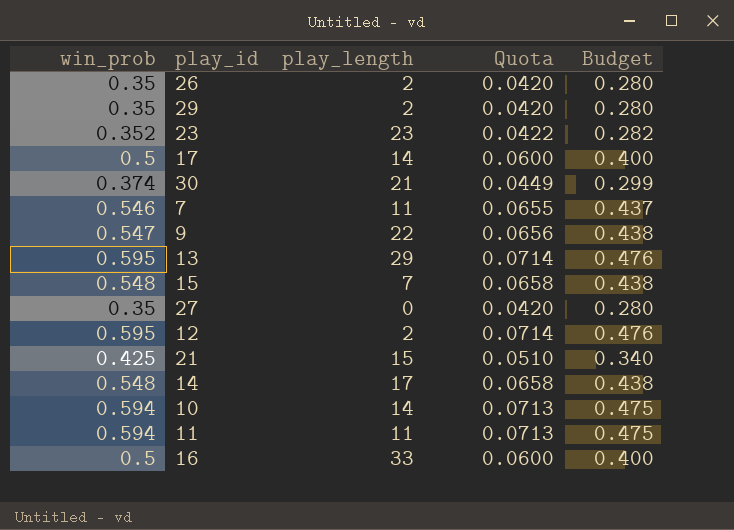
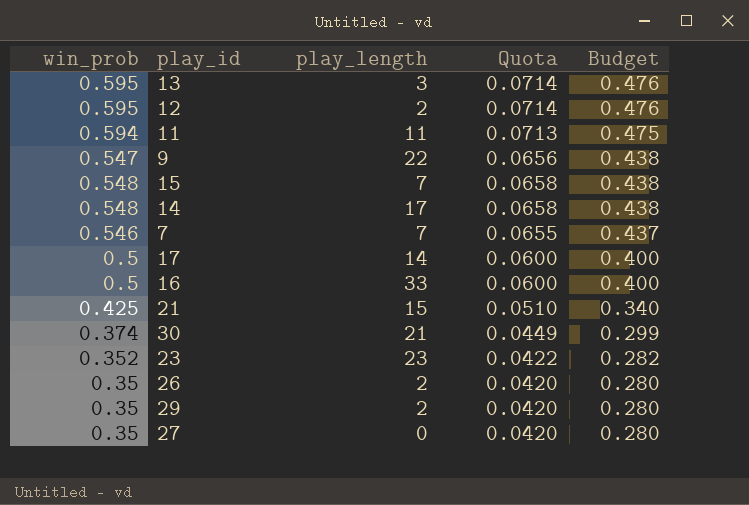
row order: none -> Budget descending
row 10: 0.594 | 14 | 0.0713 | 0.475 -> none
13 | play_length: 29 -> 3
7 | play_length: 11 -> 7

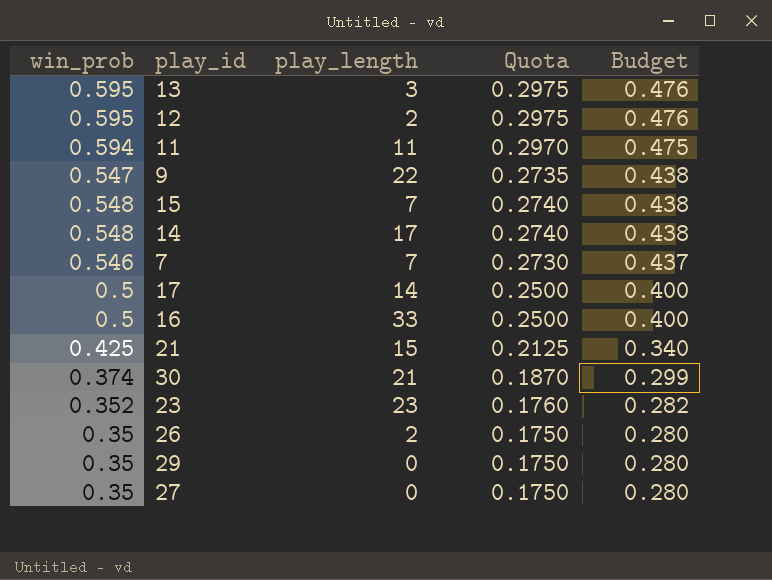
column Quota | formula: [win_prob] * 0.12 -> [win_prob] * 0.5
29 | play_length: 2 -> 0

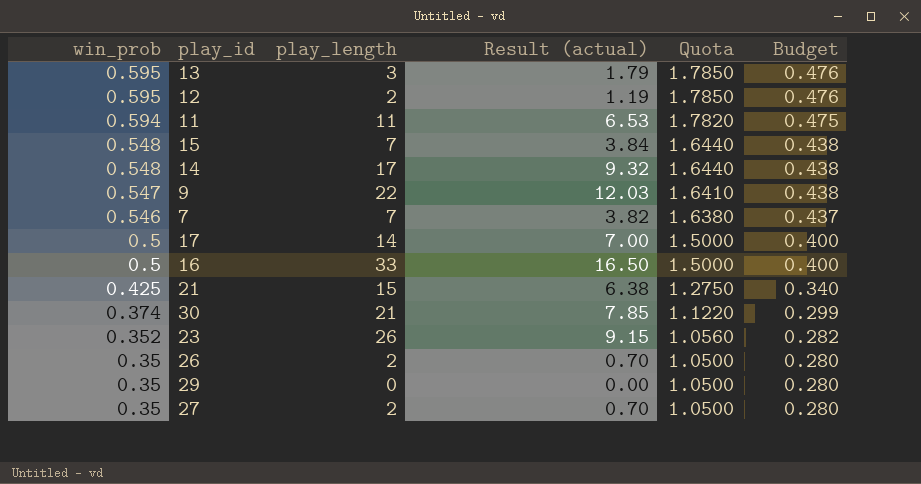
row order: Budget descending -> win_prob descending
column Result (actual) | formula: none -> [win_prob] * [play_length]
column Quota | formula: [win_prob] * 0.5 -> [win_prob] * 3
23 | play_length: 23 -> 26
27 | play_length: 0 -> 2

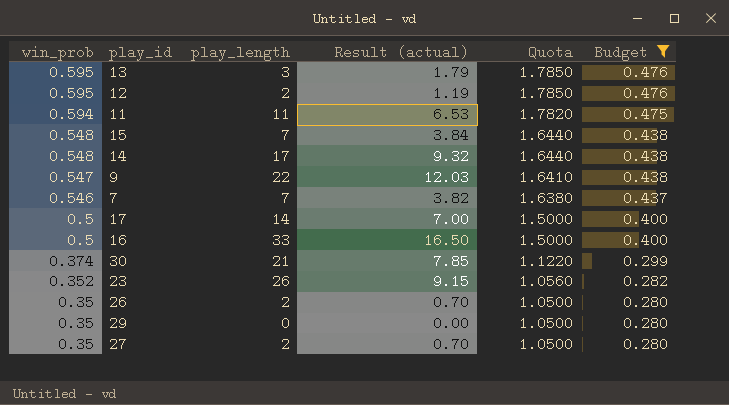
filter: none -> Budget != 0.340

